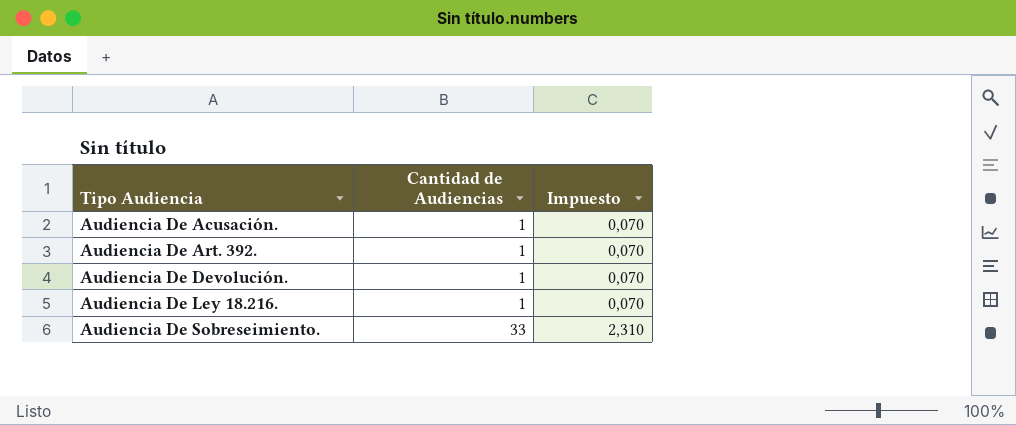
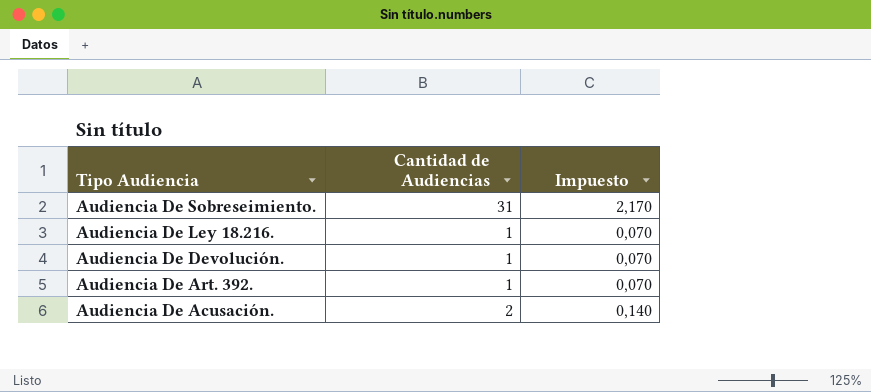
row order: Tipo Audiencia ascending -> Tipo Audiencia descending
Audiencia De Sobreseimiento. | Cantidad de Audiencias: 33 -> 31
Audiencia De Sobreseimiento. | Impuesto: 2,310 -> 2,170
Audiencia De Acusación. | Cantidad de Audiencias: 1 -> 2
Audiencia De Acusación. | Impuesto: 0,070 -> 0,140

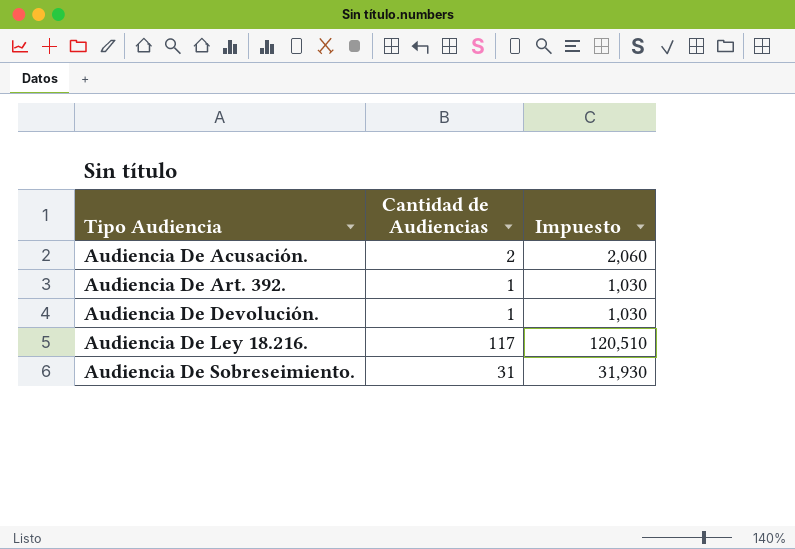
row order: Tipo Audiencia descending -> Tipo Audiencia ascending
column Impuesto | formula: [Cantidad de Audiencias] * 0,07 -> [Cantidad de Audiencias] * 1,03
Audiencia De Ley 18.216. | Cantidad de Audiencias: 1 -> 117

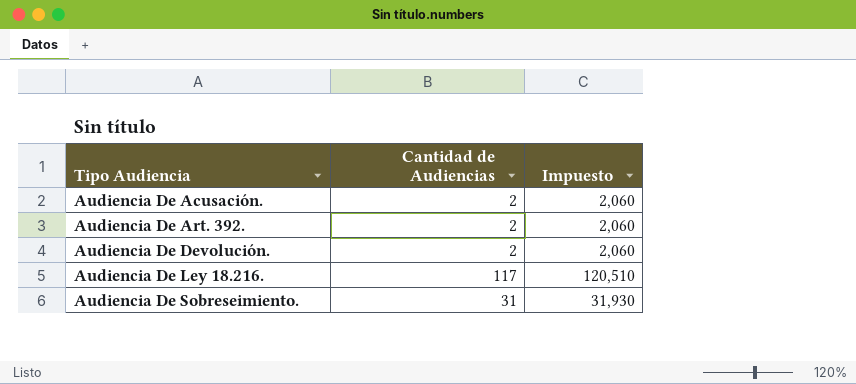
Audiencia De Art. 392. | Cantidad de Audiencias: 1 -> 2
Audiencia De Art. 392. | Impuesto: 1,030 -> 2,060
Audiencia De Devolución. | Cantidad de Audiencias: 1 -> 2
Audiencia De Devolución. | Impuesto: 1,030 -> 2,060

